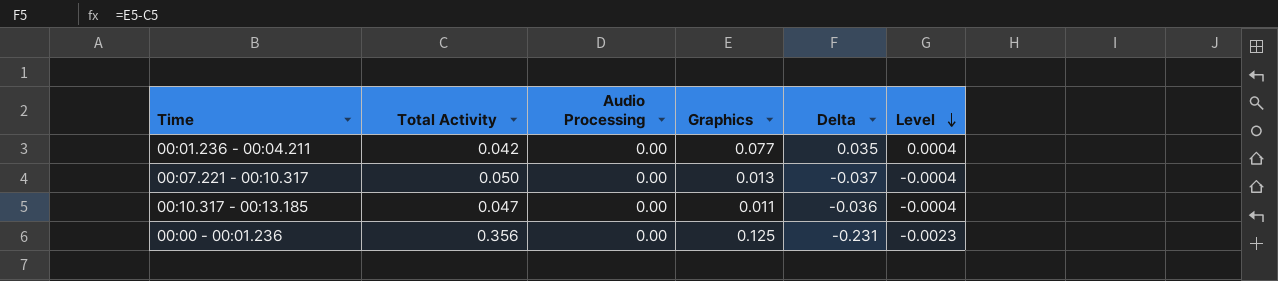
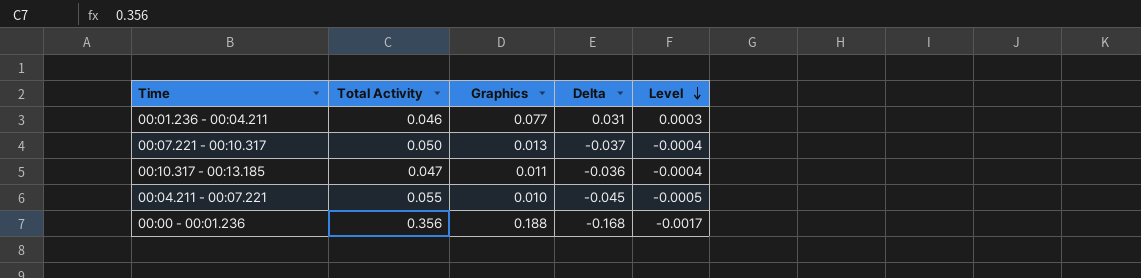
column Audio Processing | position: 3 -> none
00:01.236 - 00:04.211 | Total Activity: 0.042 -> 0.046
00:01.236 - 00:04.211 | Delta: 0.035 -> 0.031
00:01.236 - 00:04.211 | Level: 0.0004 -> 0.0003
row 00:04.211 - 00:07.221: none -> 0.055 | 0.010 | -0.045 | -0.0005
00:00 - 00:01.236 | Graphics: 0.125 -> 0.188
00:00 - 00:01.236 | Delta: -0.231 -> -0.168
00:00 - 00:01.236 | Level: -0.0023 -> -0.0017

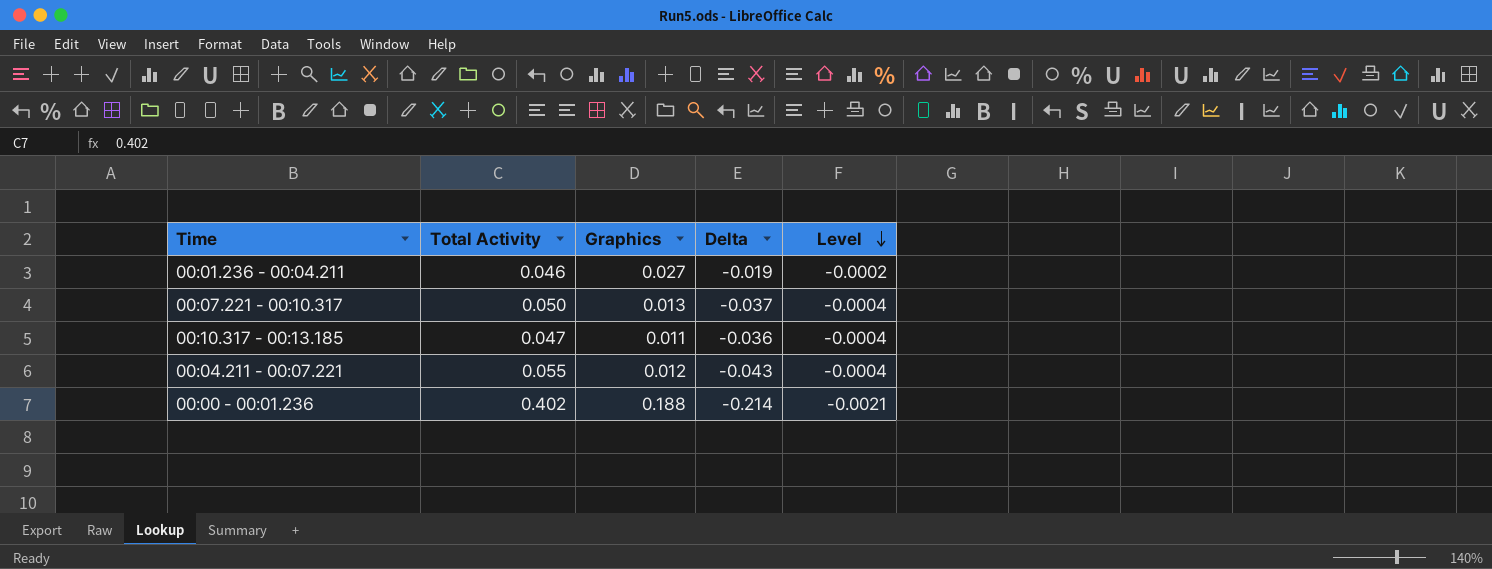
00:01.236 - 00:04.211 | Graphics: 0.077 -> 0.027
00:01.236 - 00:04.211 | Delta: 0.031 -> -0.019
00:01.236 - 00:04.211 | Level: 0.0003 -> -0.0002
00:04.211 - 00:07.221 | Graphics: 0.010 -> 0.012
00:04.211 - 00:07.221 | Delta: -0.045 -> -0.043
00:04.211 - 00:07.221 | Level: -0.0005 -> -0.0004
00:00 - 00:01.236 | Total Activity: 0.356 -> 0.402
00:00 - 00:01.236 | Delta: -0.168 -> -0.214
00:00 - 00:01.236 | Level: -0.0017 -> -0.0021

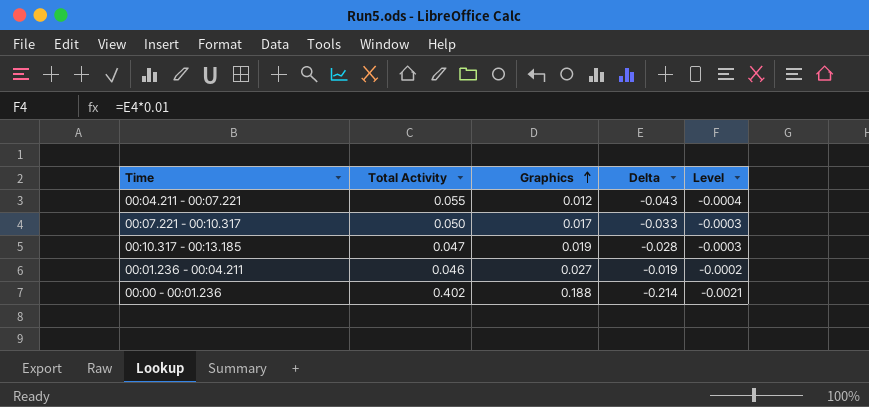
row order: Level descending -> Graphics ascending
00:07.221 - 00:10.317 | Graphics: 0.013 -> 0.017
00:07.221 - 00:10.317 | Delta: -0.037 -> -0.033
00:07.221 - 00:10.317 | Level: -0.0004 -> -0.0003
00:10.317 - 00:13.185 | Graphics: 0.011 -> 0.019
00:10.317 - 00:13.185 | Delta: -0.036 -> -0.028
00:10.317 - 00:13.185 | Level: -0.0004 -> -0.0003

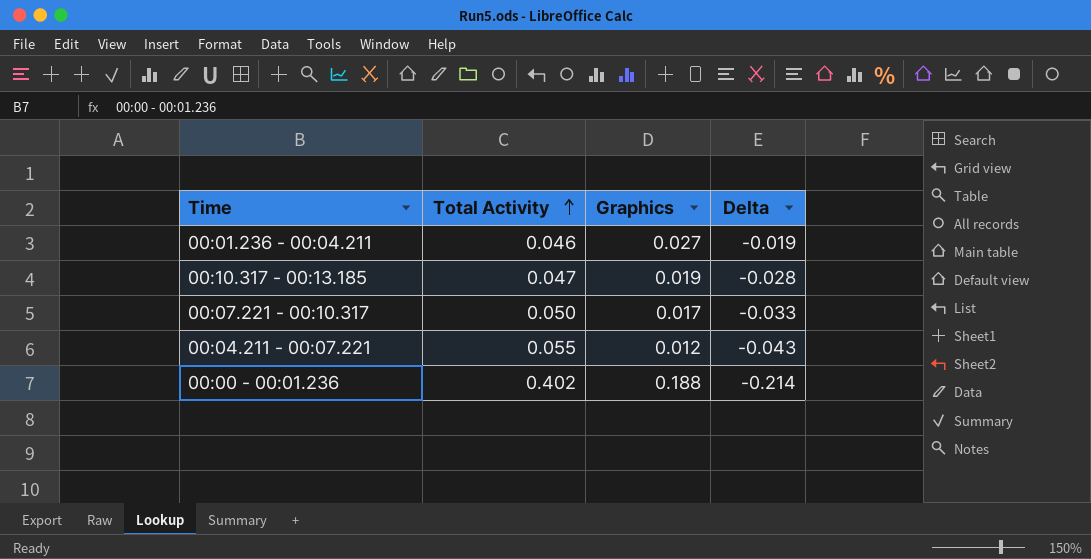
row order: Graphics ascending -> Total Activity ascending
column Level | formula: [Delta] * 0.01 -> none

